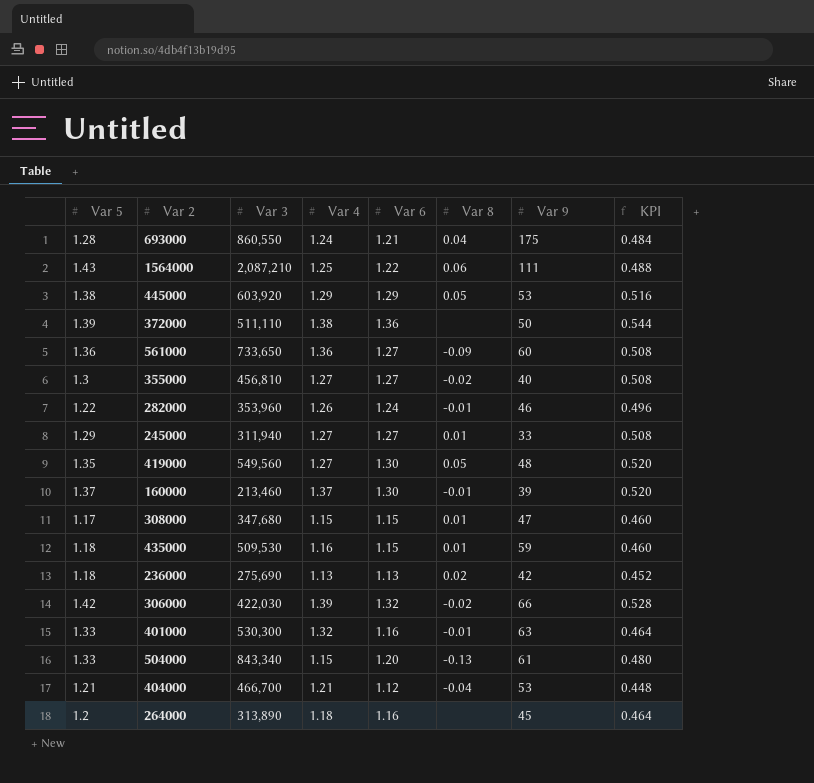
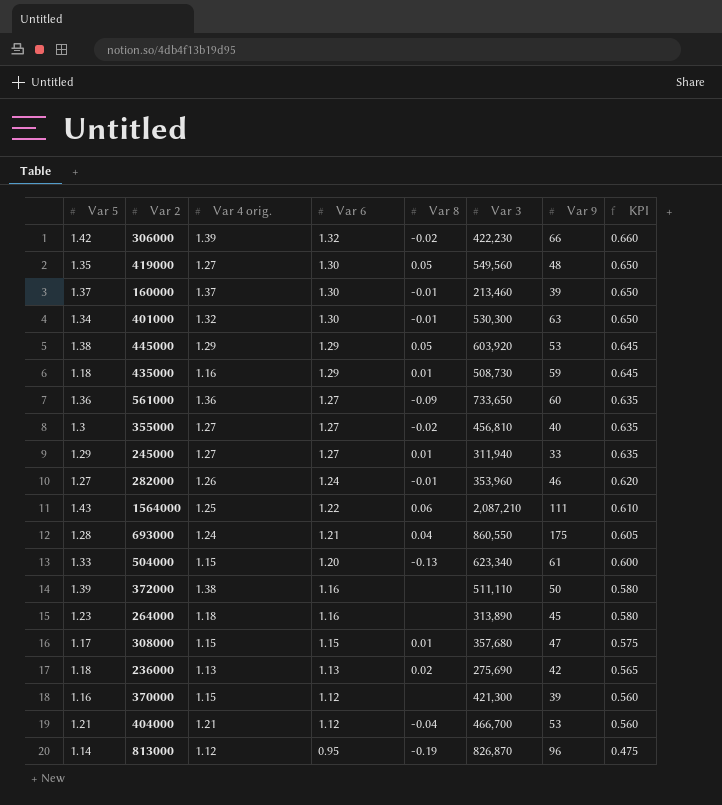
row order: none -> Var 6 descending
column name: Var 4 -> Var 4 orig.
column Var 3 | position: 3 -> 6
column KPI | formula: [Var 6] * 0.4 -> [Var 6] * 0.5
306000 | Var 3: 422,030 -> 422,230
401000 | Var 5: 1.33 -> 1.34
401000 | Var 6: 1.16 -> 1.30
435000 | Var 6: 1.15 -> 1.29
435000 | Var 3: 509,530 -> 508,730
282000 | Var 5: 1.22 -> 1.27
504000 | Var 3: 843,340 -> 623,340
372000 | Var 6: 1.36 -> 1.16
264000 | Var 5: 1.2 -> 1.23
308000 | Var 3: 347,680 -> 357,680
row 370000: none -> 1.16 | 1.15 | 1.12 | none | 421,300 | 39 | 0.560
row 813000: none -> 1.14 | 1.12 | 0.95 | -0.19 | 826,870 | 96 | 0.475

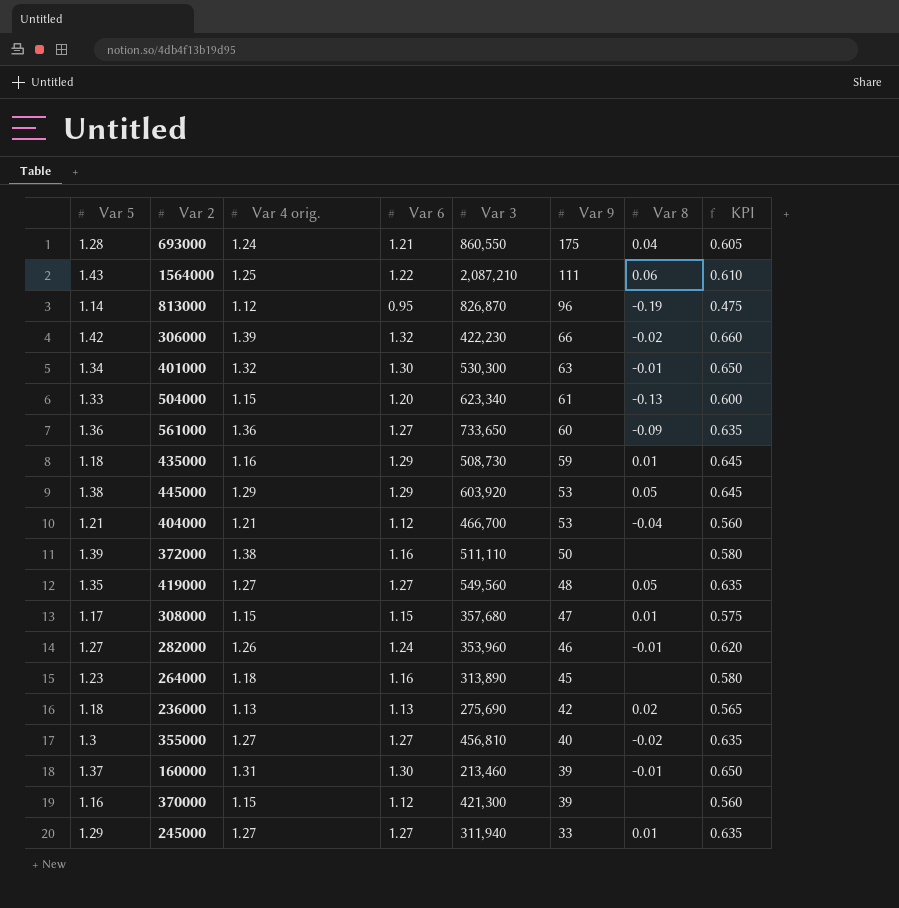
row order: Var 6 descending -> Var 9 descending
column Var 8 | position: 5 -> 7
419000 | Var 6: 1.30 -> 1.27
419000 | KPI: 0.650 -> 0.635
160000 | Var 4 orig.: 1.37 -> 1.31

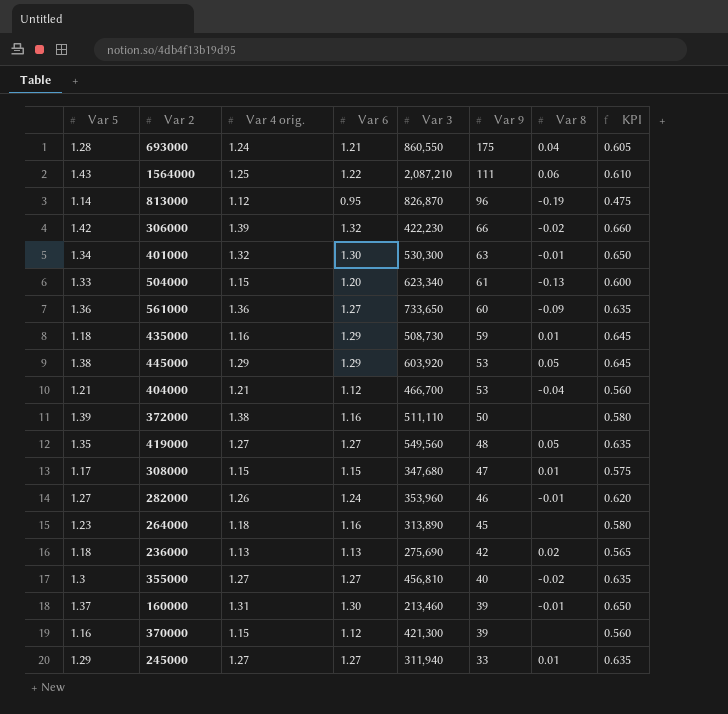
308000 | Var 3: 357,680 -> 347,680

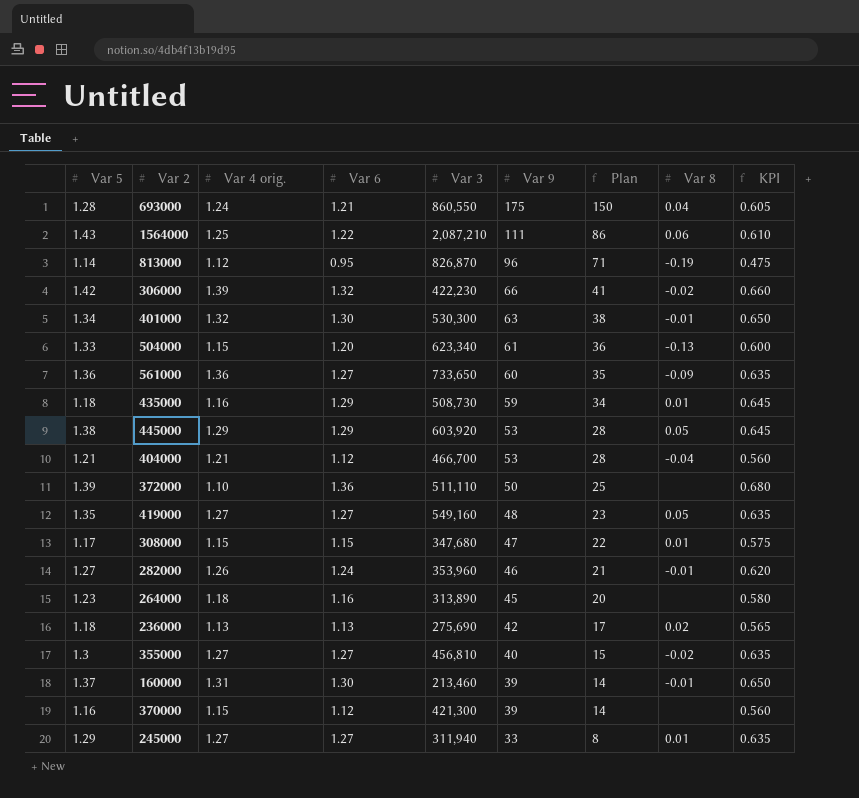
column Plan | formula: none -> [Var 9] - 25
372000 | Var 4 orig.: 1.38 -> 1.10
372000 | Var 6: 1.16 -> 1.36
372000 | KPI: 0.580 -> 0.680
419000 | Var 3: 549,560 -> 549,160

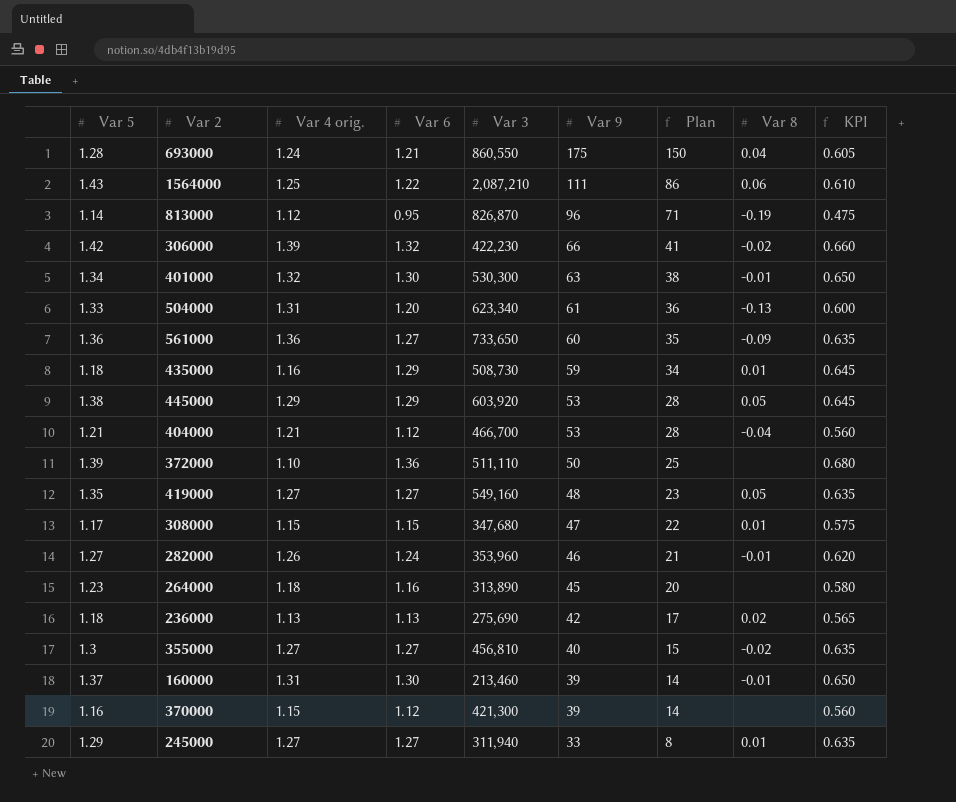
504000 | Var 4 orig.: 1.15 -> 1.31

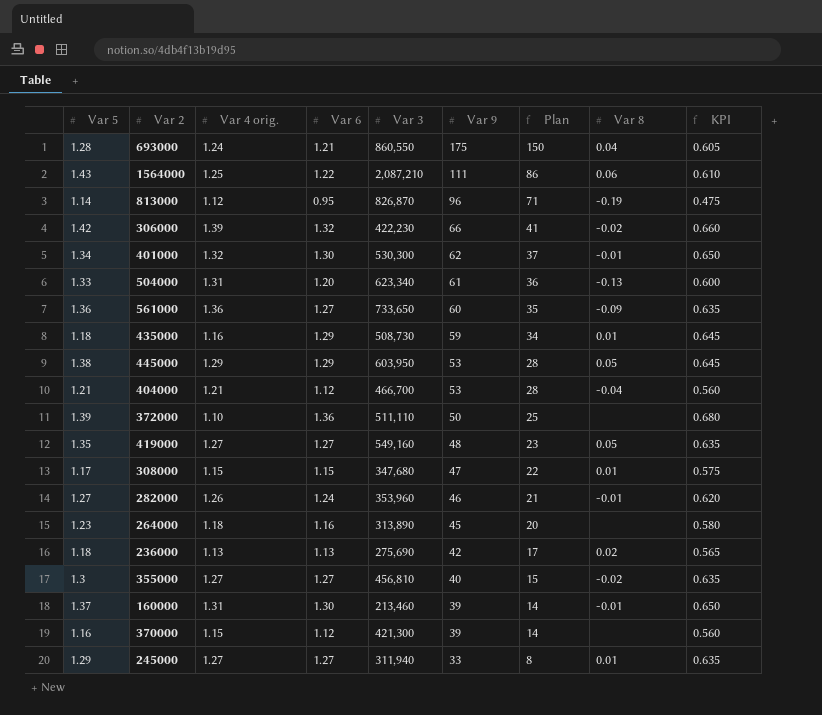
401000 | Var 9: 63 -> 62
401000 | Plan: 38 -> 37
445000 | Var 3: 603,920 -> 603,950

